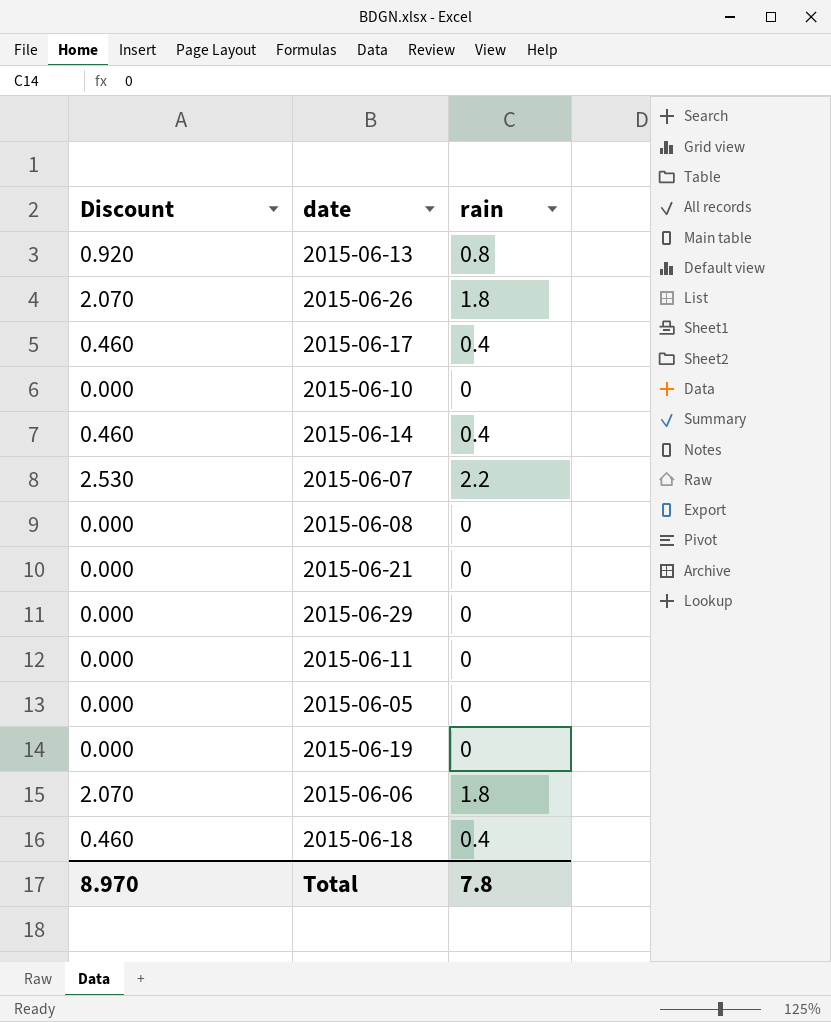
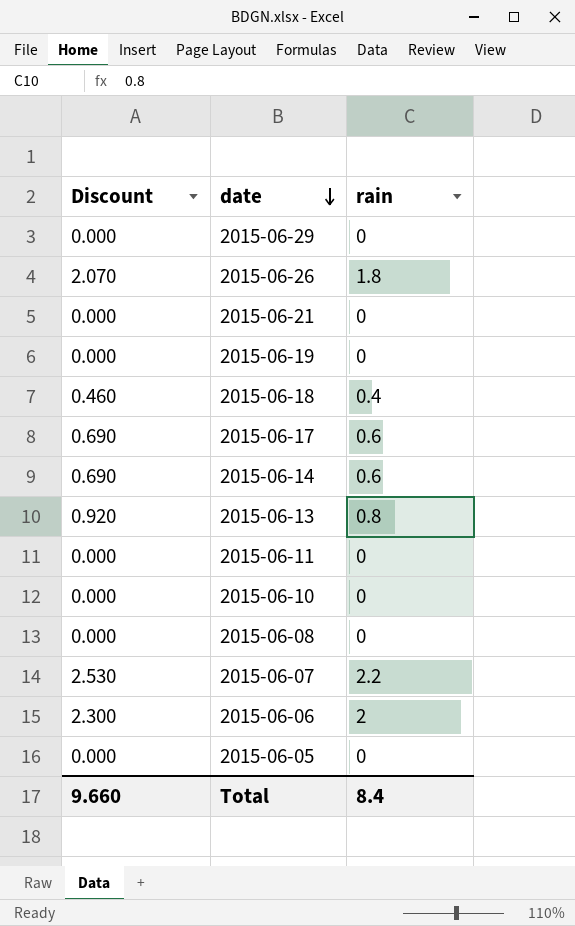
row order: none -> date descending
2015-06-17 | Discount: 0.460 -> 0.690
2015-06-17 | rain: 0.4 -> 0.6
2015-06-14 | Discount: 0.460 -> 0.690
2015-06-14 | rain: 0.4 -> 0.6
2015-06-06 | Discount: 2.070 -> 2.300
2015-06-06 | rain: 1.8 -> 2
Total | Discount: 8.970 -> 9.660
Total | rain: 7.8 -> 8.4

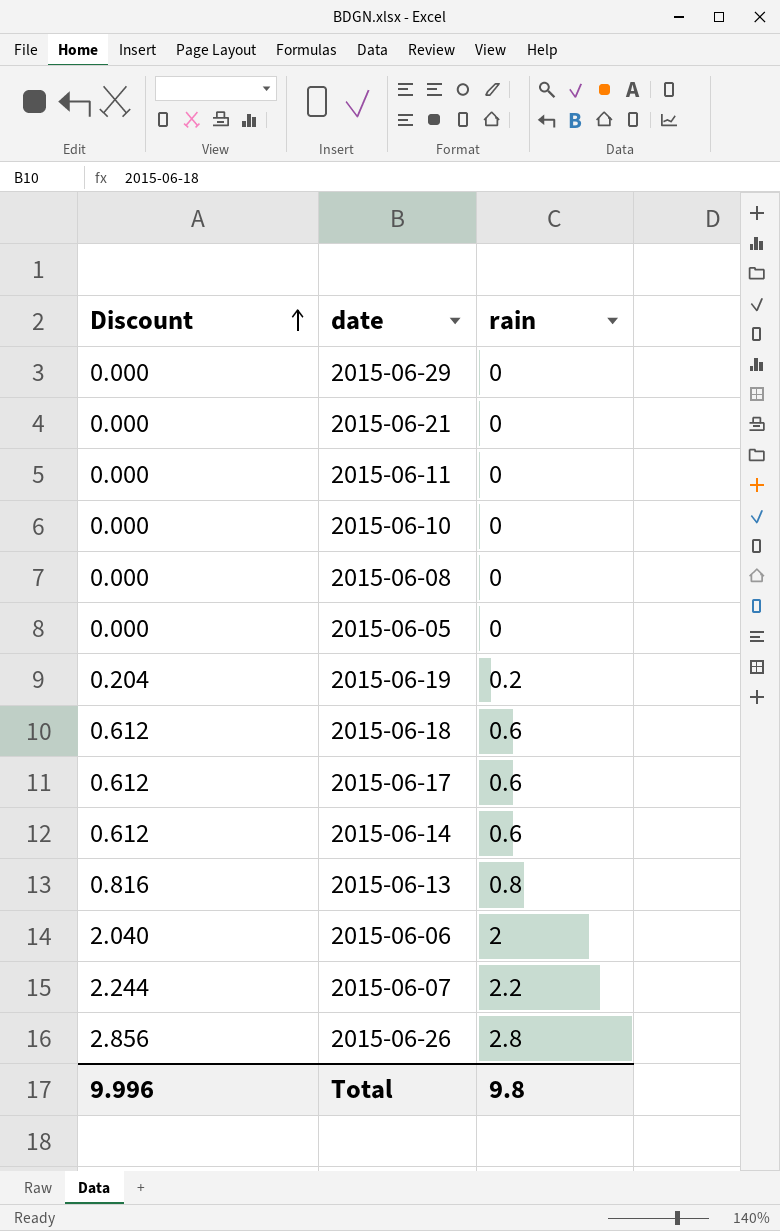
row order: date descending -> Discount ascending
column Discount | formula: [rain] * 1.15 -> [rain] * 1.02
2015-06-19 | rain: 0 -> 0.2
2015-06-18 | rain: 0.4 -> 0.6
2015-06-26 | rain: 1.8 -> 2.8
Total | Discount: 9.660 -> 9.996
Total | rain: 8.4 -> 9.8

